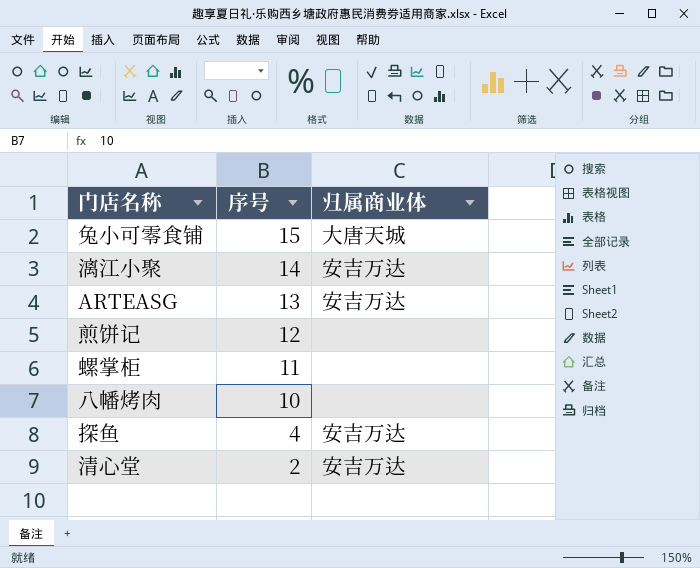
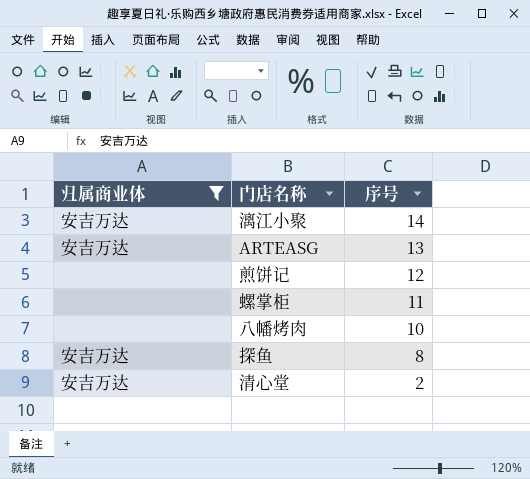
filter: none -> 归属商业体 != 大唐天城
column 归属商业体 | position: 3 -> 1
探鱼 | 序号: 4 -> 8

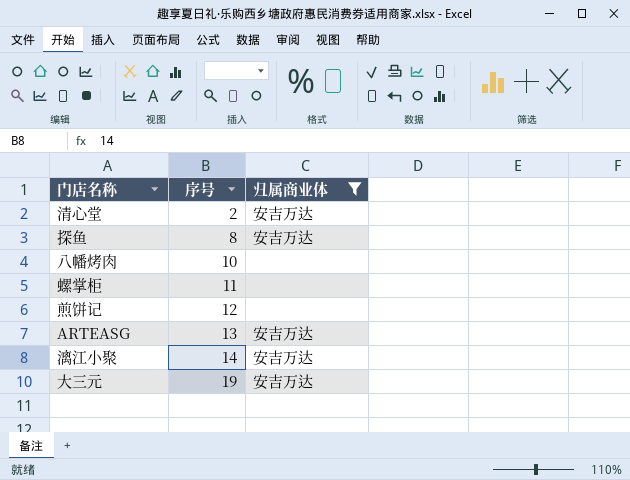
row order: 序号 descending -> 序号 ascending
column 归属商业体 | position: 1 -> 3
row 大三元: none -> 19 | 安吉万达

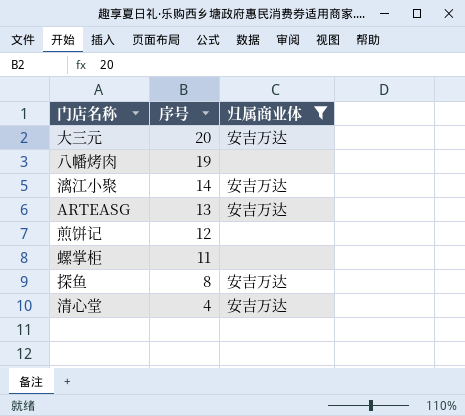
row order: 序号 ascending -> 序号 descending
大三元 | 序号: 19 -> 20
八幡烤肉 | 序号: 10 -> 19
清心堂 | 序号: 2 -> 4

